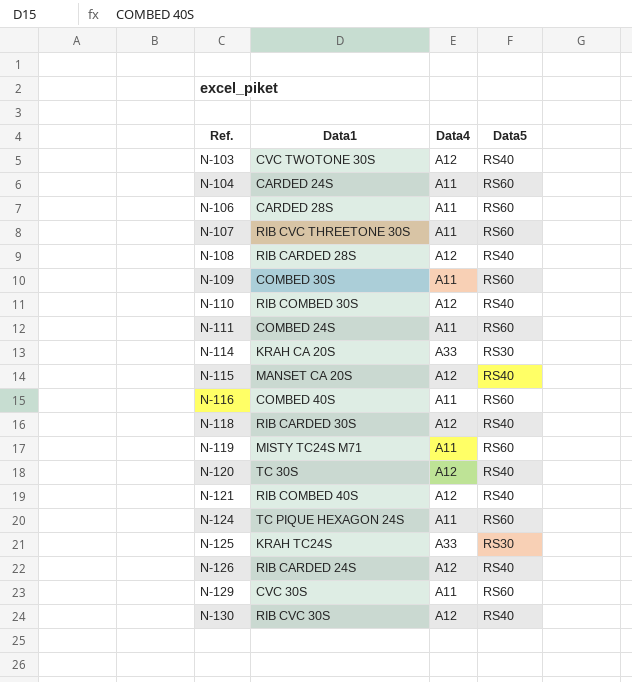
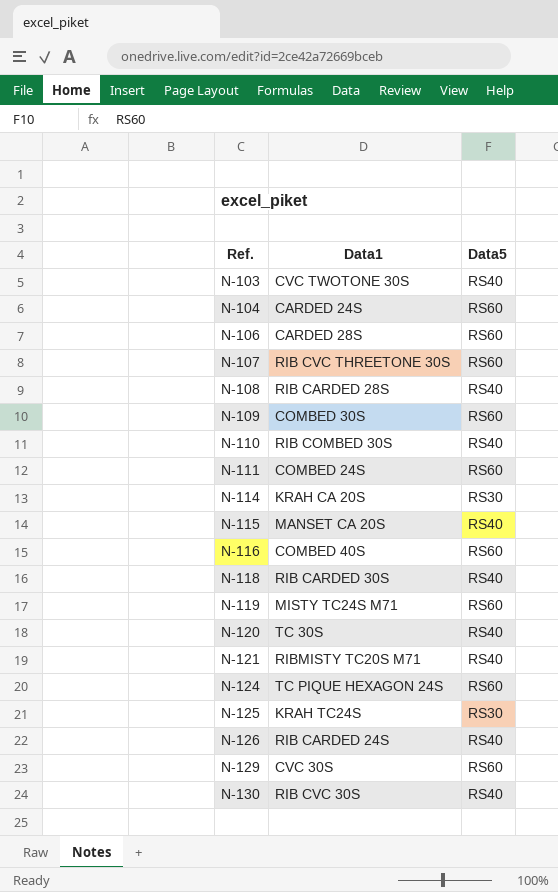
column Data4 | position: 3 -> none
N-121 | Data1: RIB COMBED 40S -> RIBMISTY TC20S M71

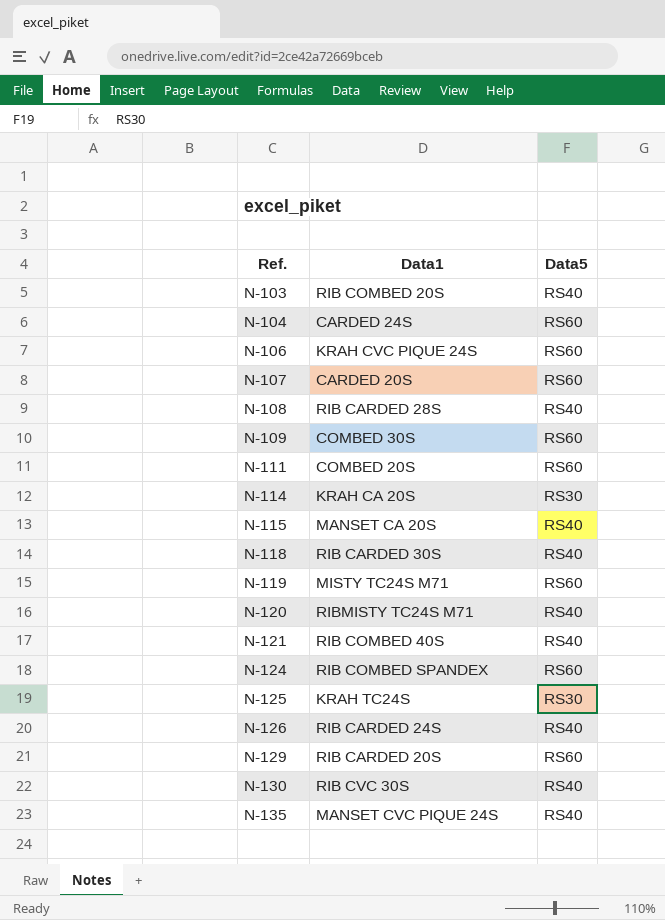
row N-110: RIB COMBED 30S | RS40 -> none
row N-116: COMBED 40S | RS60 -> none
N-103 | Data1: CVC TWOTONE 30S -> RIB COMBED 20S
N-106 | Data1: CARDED 28S -> KRAH CVC PIQUE 24S
N-107 | Data1: RIB CVC THREETONE 30S -> CARDED 20S
N-111 | Data1: COMBED 24S -> COMBED 20S
N-120 | Data1: TC 30S -> RIBMISTY TC24S M71
N-121 | Data1: RIBMISTY TC20S M71 -> RIB COMBED 40S
N-124 | Data1: TC PIQUE HEXAGON 24S -> RIB COMBED SPANDEX
N-129 | Data1: CVC 30S -> RIB CARDED 20S
row N-135: none -> MANSET CVC PIQUE 24S | RS40

